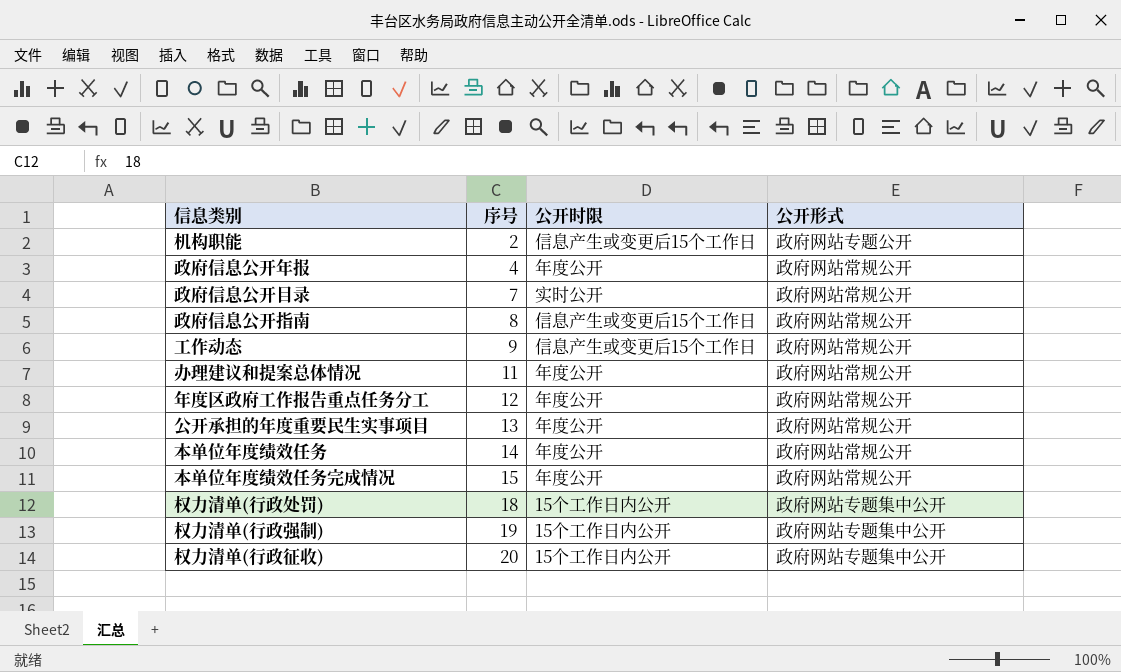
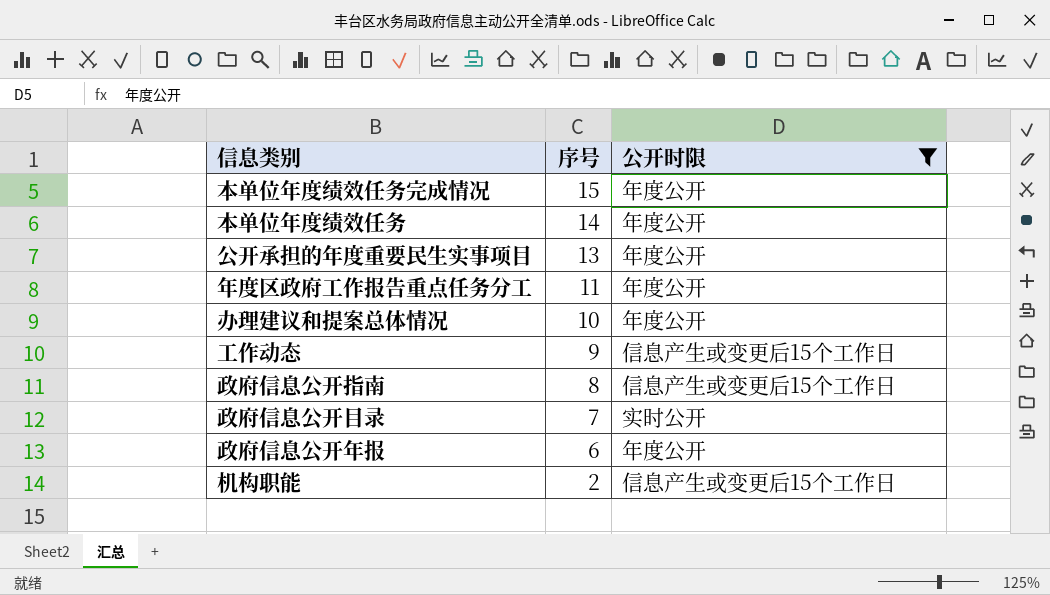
filter: none -> 公开时限 != 15个工作日内公开
row order: 序号 ascending -> 序号 descending
column 公开形式 | position: 4 -> none
年度区政府工作报告重点任务分工 | 序号: 12 -> 11
办理建议和提案总体情况 | 序号: 11 -> 10
政府信息公开年报 | 序号: 4 -> 6

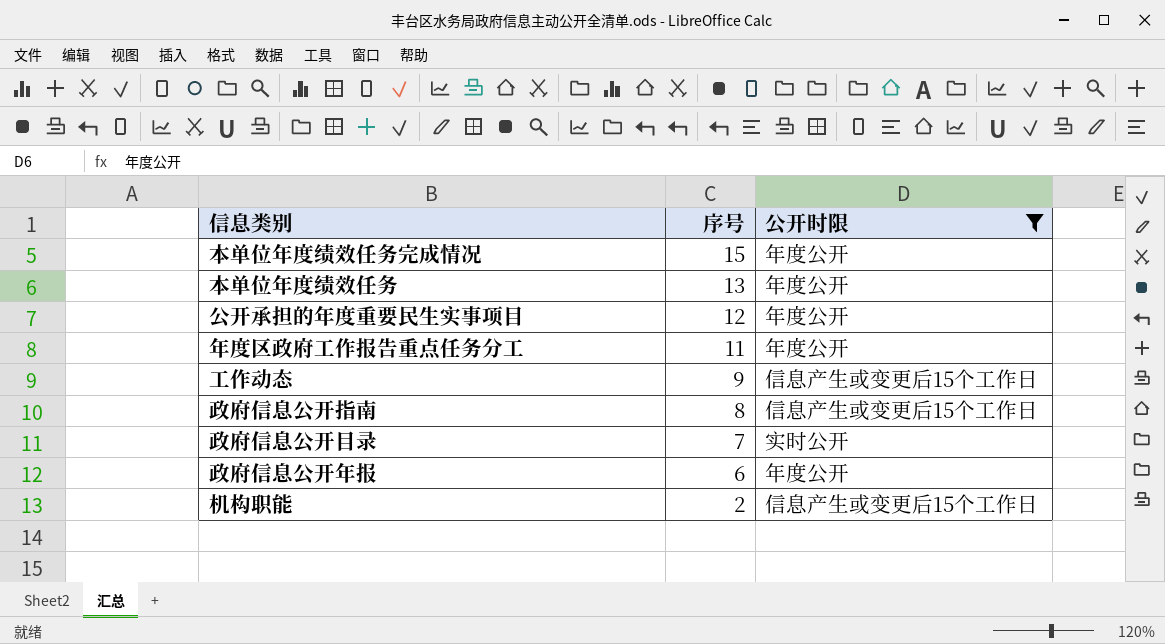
row 办理建议和提案总体情况: 10 | 年度公开 -> none
本单位年度绩效任务 | 序号: 14 -> 13
公开承担的年度重要民生实事项目 | 序号: 13 -> 12

